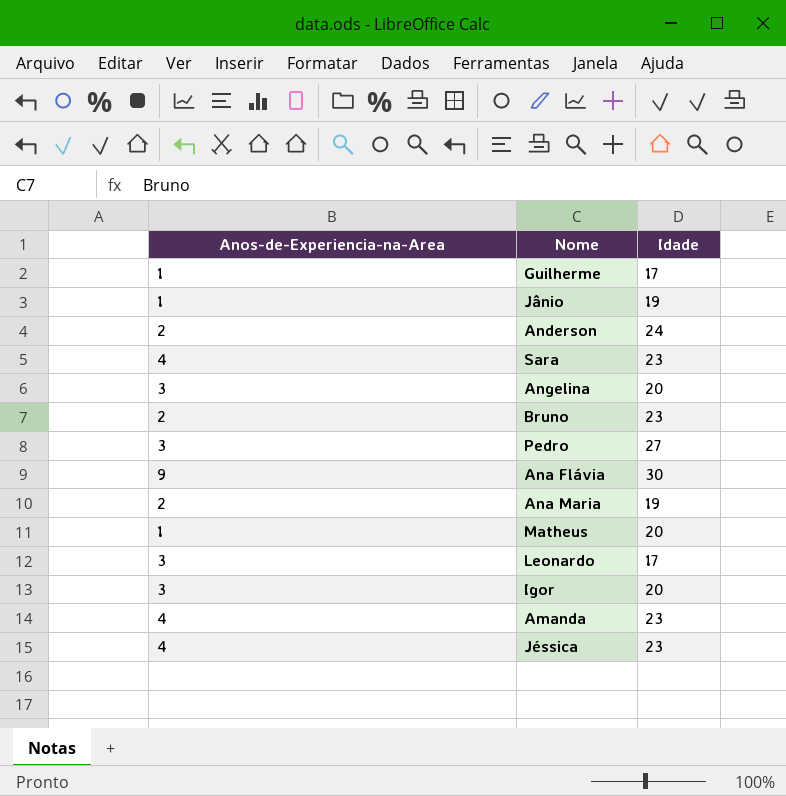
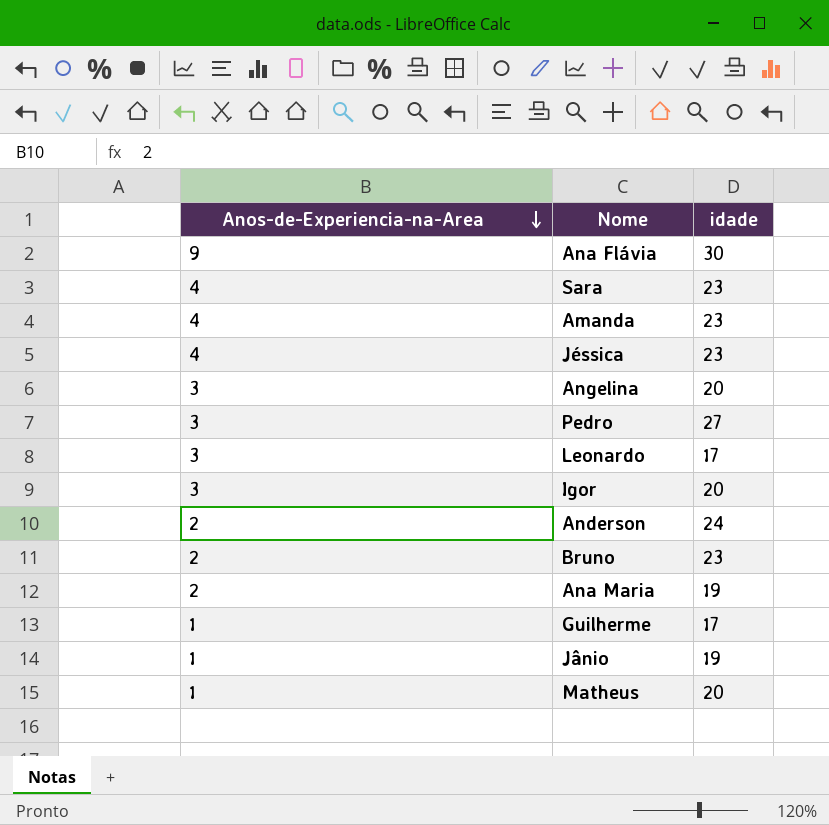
row order: none -> Anos-de-Experiencia-na-Area descending
column name: Idade -> idade

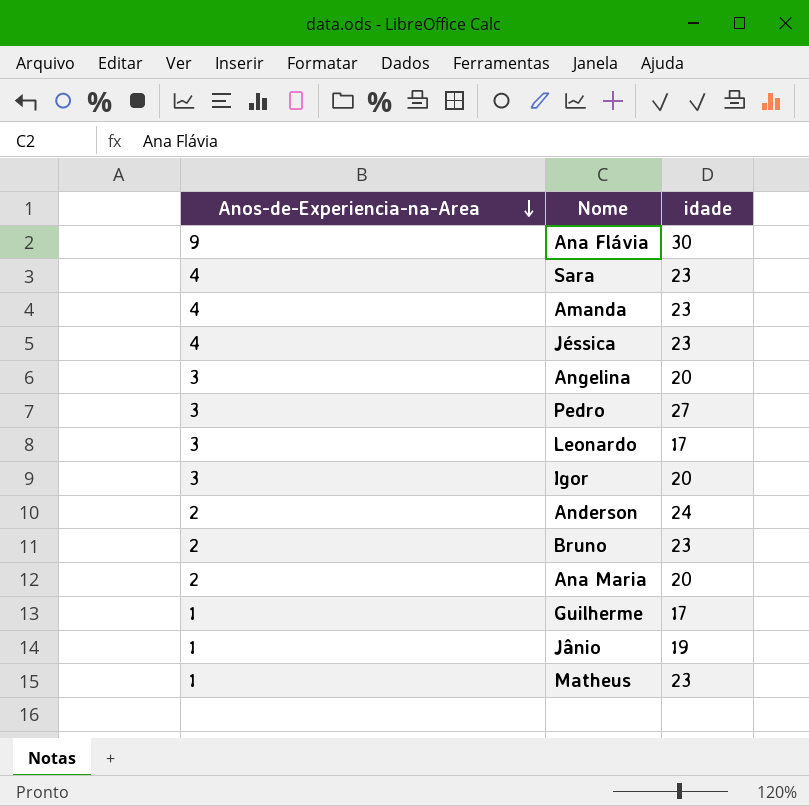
Ana Maria | idade: 19 -> 20
Matheus | idade: 20 -> 23

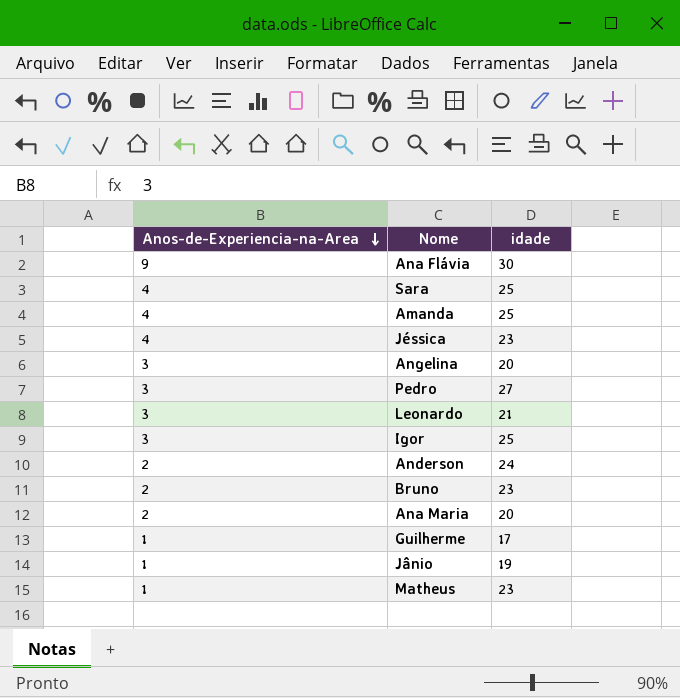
Sara | idade: 23 -> 25
Amanda | idade: 23 -> 25
Leonardo | idade: 17 -> 21
Igor | idade: 20 -> 25

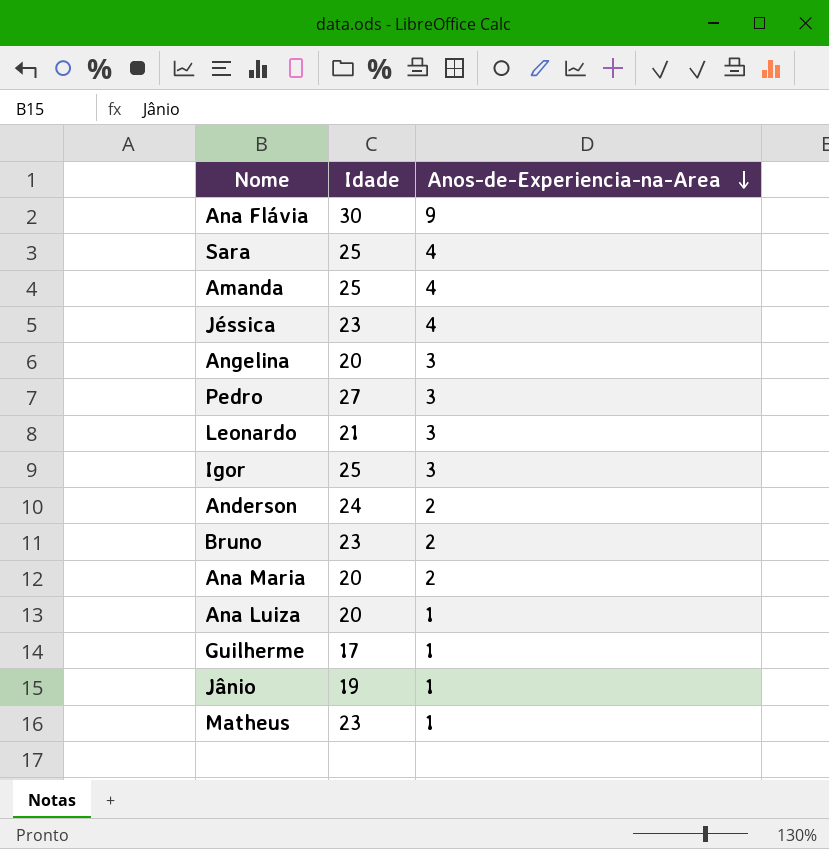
column name: idade -> Idade
column Anos-de-Experiencia-na-Area | position: 1 -> 3
row Ana Luiza: none -> 20 | 1

